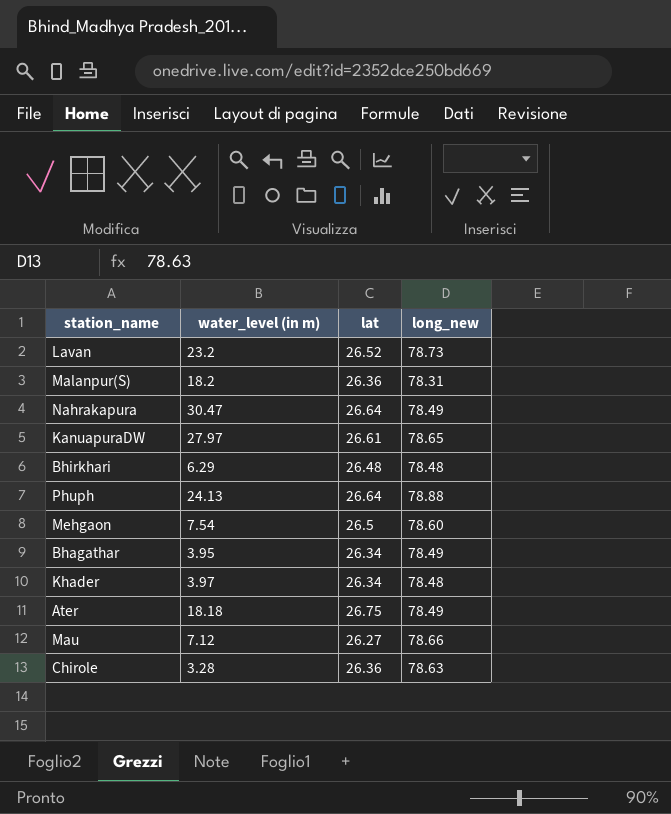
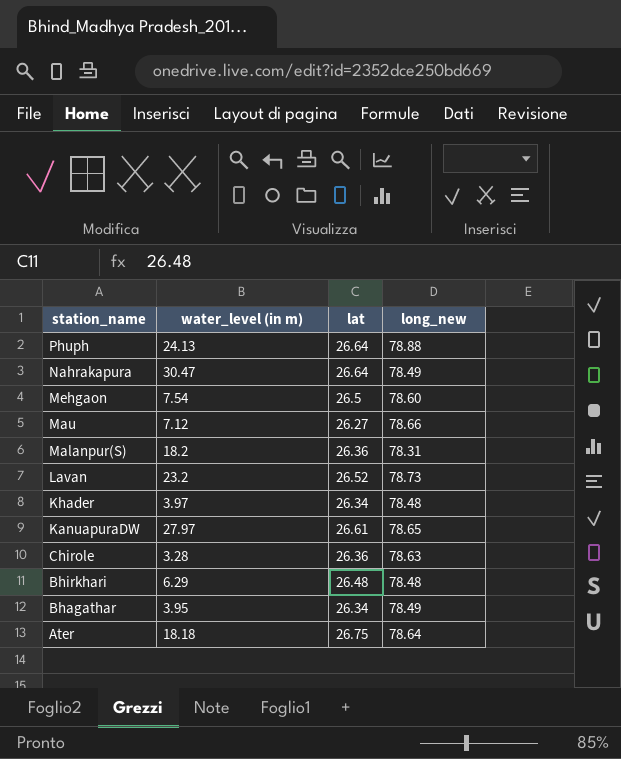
row order: none -> station_name descending
Ater | long_new: 78.49 -> 78.64

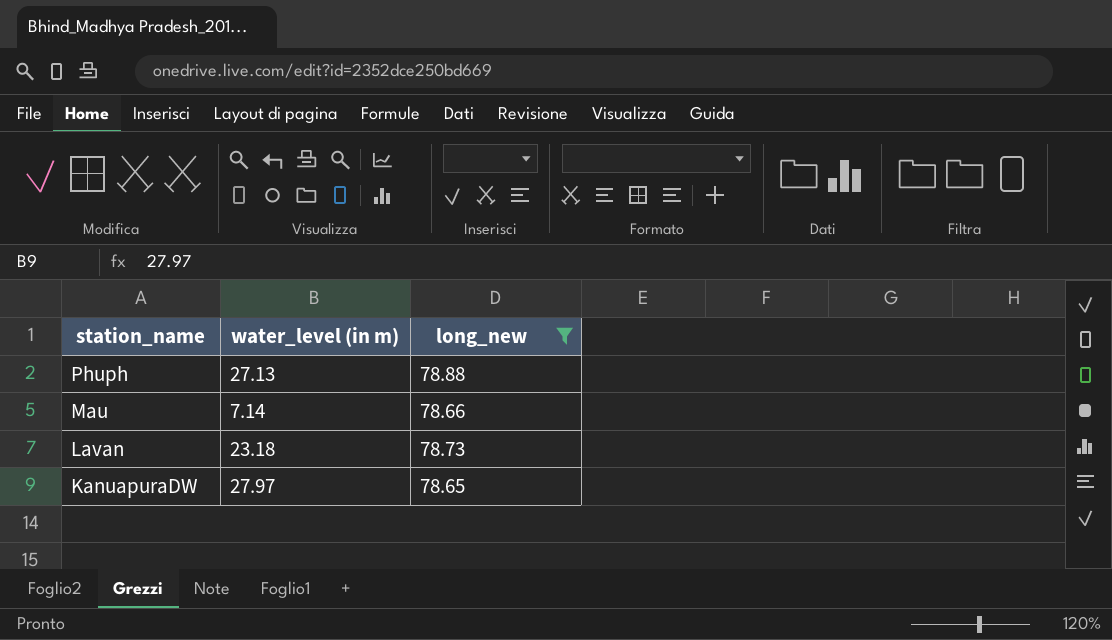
filter: none -> long_new >= 78.65
column lat | position: 3 -> none
Phuph | water_level (in m): 24.13 -> 27.13
Mau | water_level (in m): 7.12 -> 7.14
Lavan | water_level (in m): 23.2 -> 23.18

